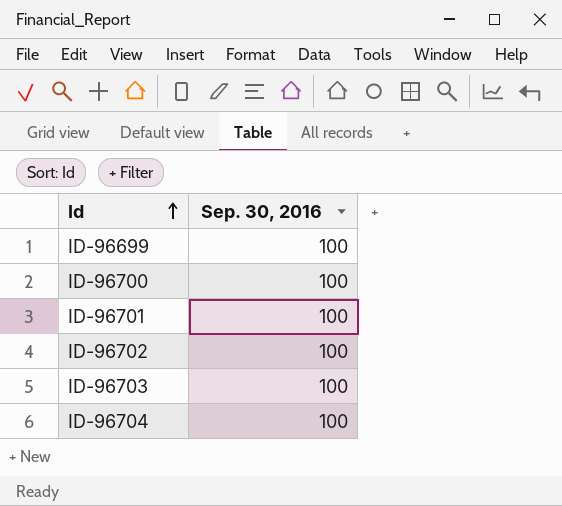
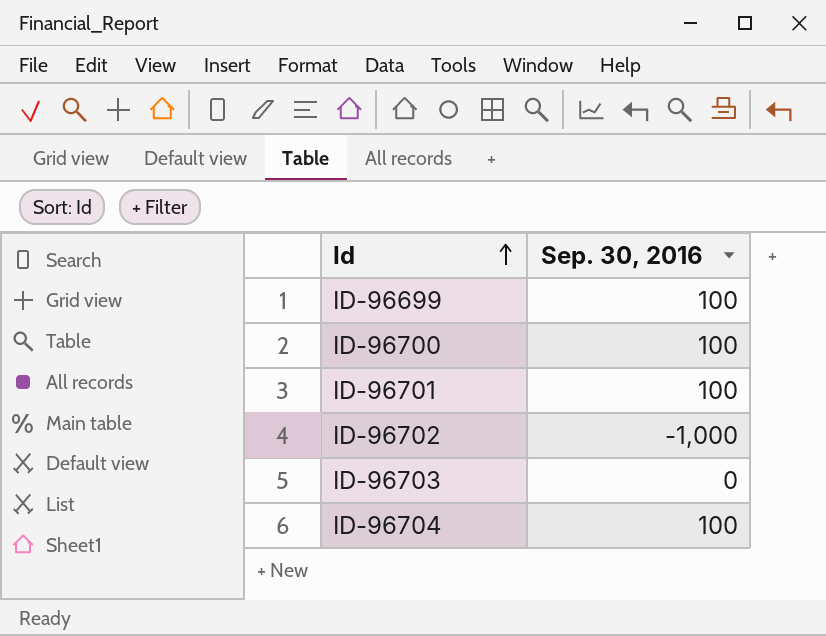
ID-96702 | Sep. 30, 2016: 100 -> -1,000
ID-96703 | Sep. 30, 2016: 100 -> 0

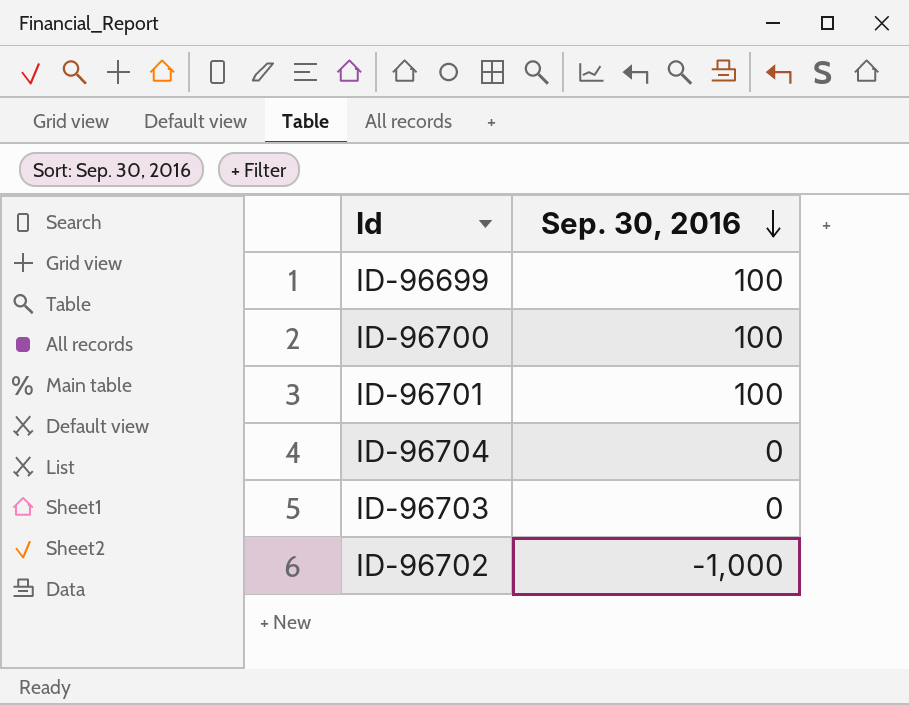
row order: Id ascending -> Sep. 30, 2016 descending
ID-96704 | Sep. 30, 2016: 100 -> 0

